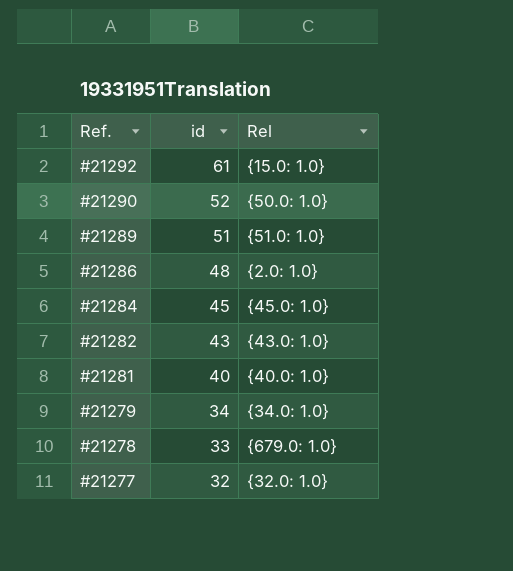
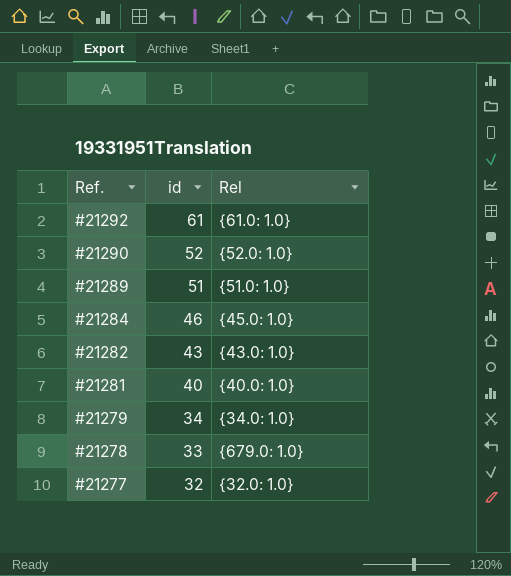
row #21286: 48 | {2.0: 1.0} -> none
#21292 | Rel: {15.0: 1.0} -> {61.0: 1.0}
#21290 | Rel: {50.0: 1.0} -> {52.0: 1.0}
#21284 | id: 45 -> 46

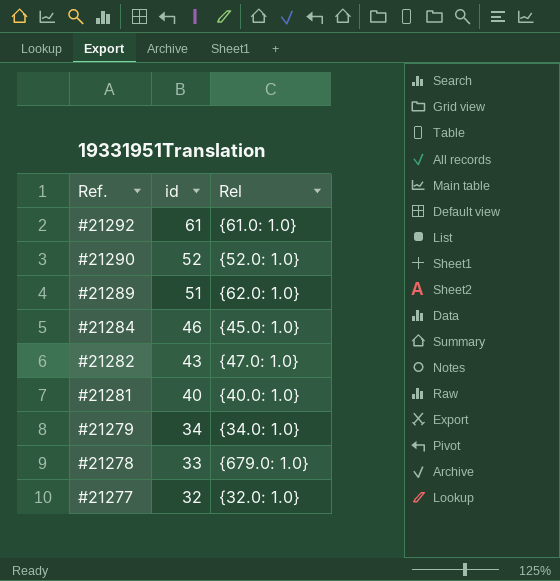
#21289 | Rel: {51.0: 1.0} -> {62.0: 1.0}
#21282 | Rel: {43.0: 1.0} -> {47.0: 1.0}

